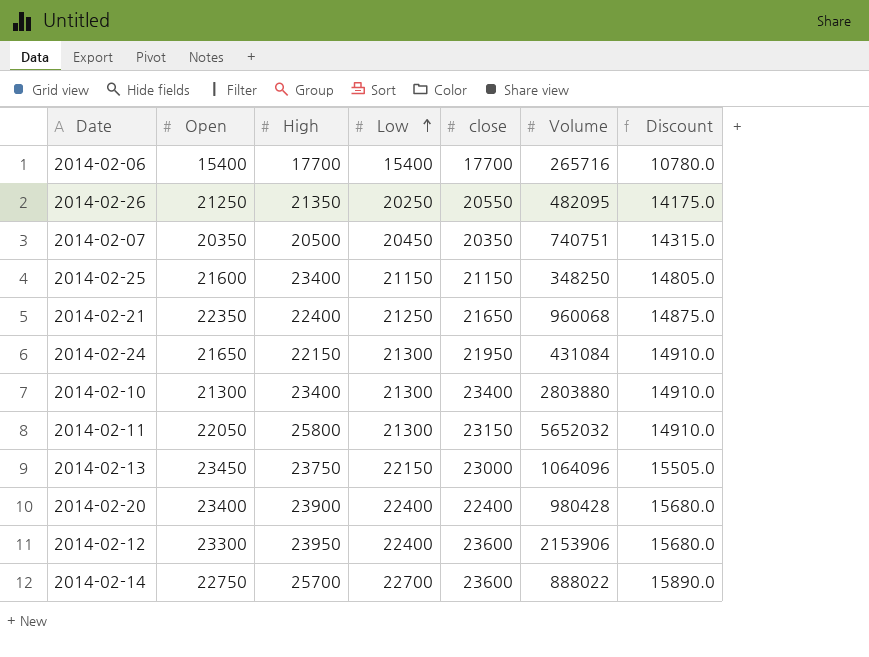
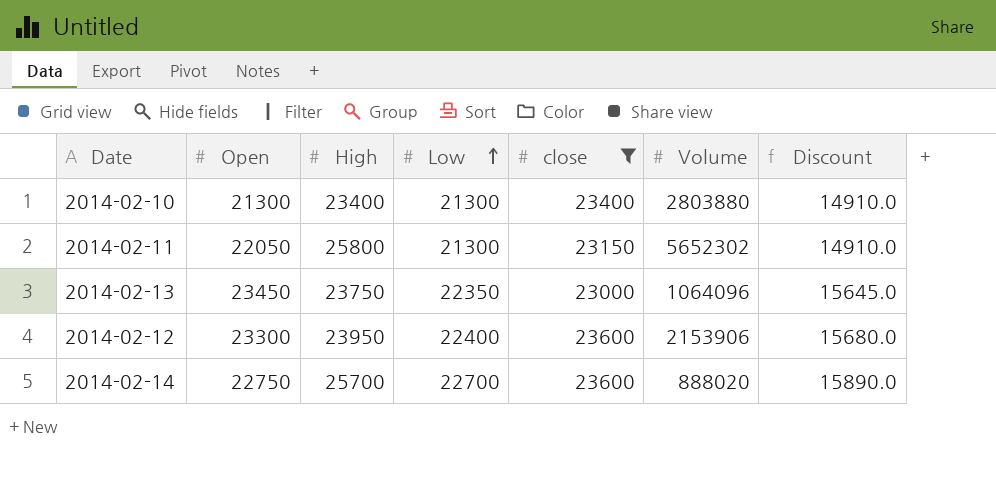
filter: none -> close >= 23000
2014-02-11 | Volume: 5652032 -> 5652302
2014-02-13 | Low: 22150 -> 22350
2014-02-13 | Discount: 15505.0 -> 15645.0
2014-02-14 | Volume: 888022 -> 888020

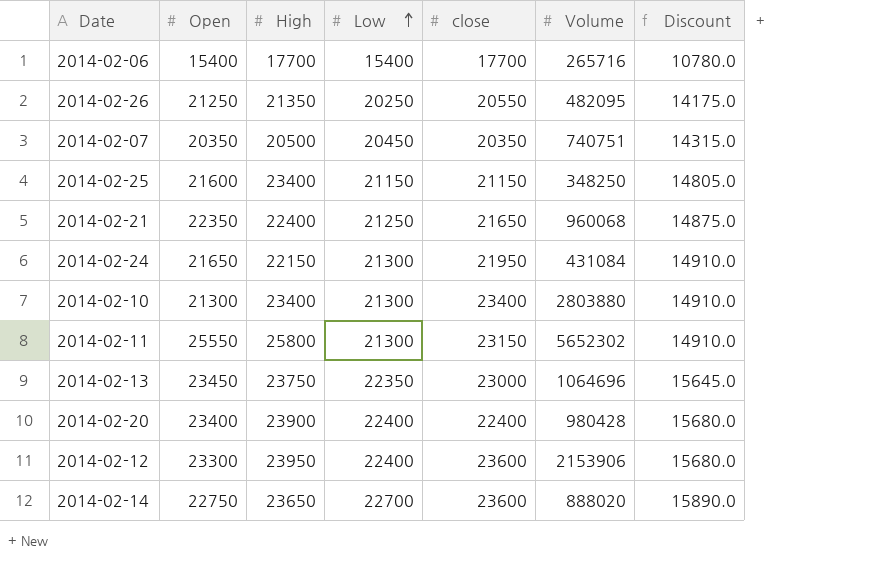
filter: close >= 23000 -> none
2014-02-11 | Open: 22050 -> 25550
2014-02-13 | Volume: 1064096 -> 1064696
2014-02-14 | High: 25700 -> 23650

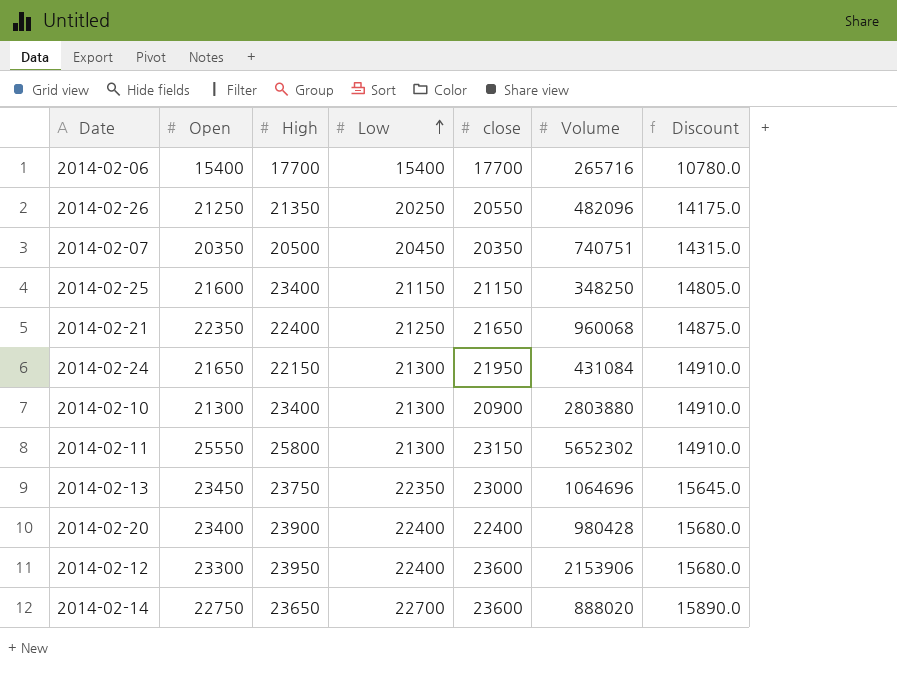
2014-02-26 | Volume: 482095 -> 482096
2014-02-10 | close: 23400 -> 20900

